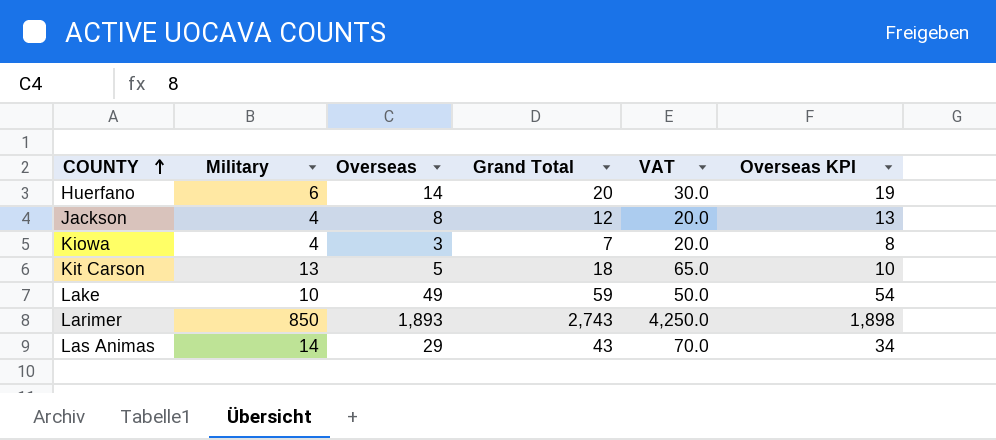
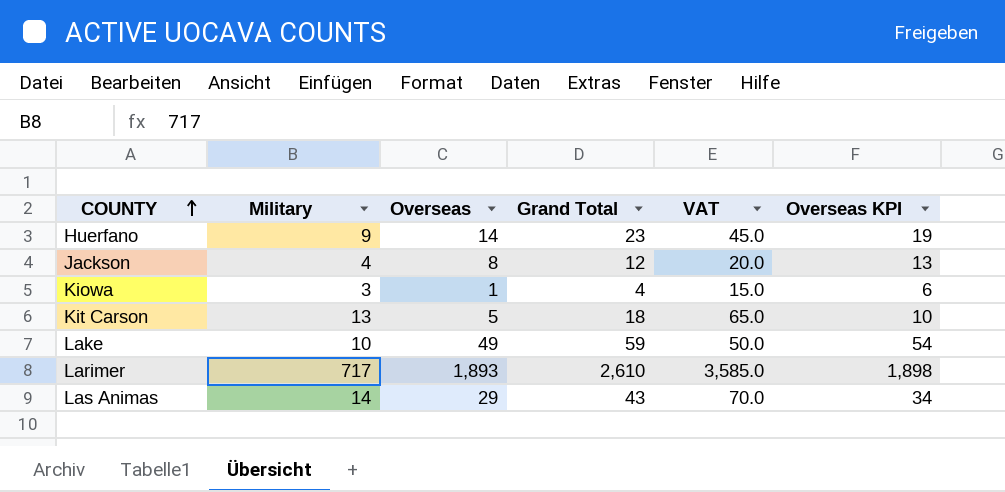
Huerfano | Military: 6 -> 9
Huerfano | Grand Total: 20 -> 23
Huerfano | VAT: 30.0 -> 45.0
Kiowa | Military: 4 -> 3
Kiowa | Overseas: 3 -> 1
Kiowa | Grand Total: 7 -> 4
Kiowa | VAT: 20.0 -> 15.0
Kiowa | Overseas KPI: 8 -> 6
Larimer | Military: 850 -> 717
Larimer | Grand Total: 2,743 -> 2,610
Larimer | VAT: 4,250.0 -> 3,585.0

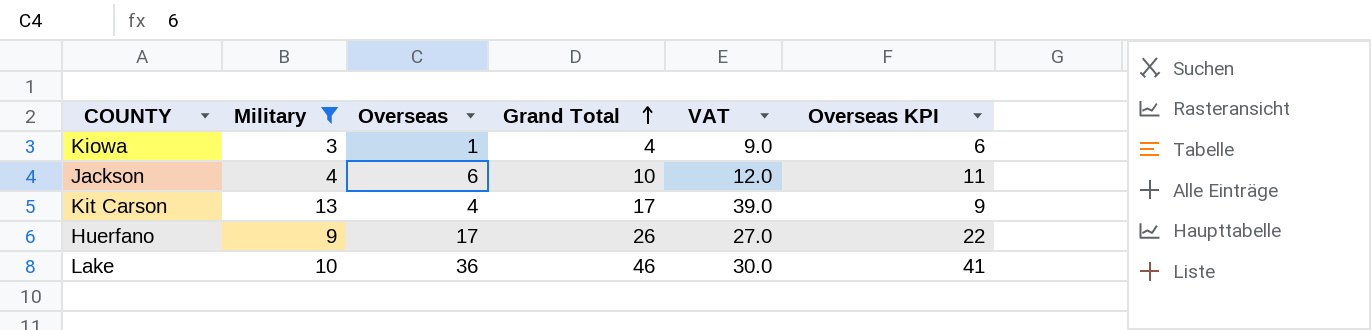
filter: none -> Military <= 13
row order: COUNTY ascending -> Grand Total ascending
column VAT | formula: [Military] * 5 -> [Military] * 3
Jackson | Overseas: 8 -> 6
Jackson | Grand Total: 12 -> 10
Jackson | Overseas KPI: 13 -> 11
Kit Carson | Overseas: 5 -> 4
Kit Carson | Grand Total: 18 -> 17
Kit Carson | Overseas KPI: 10 -> 9
Huerfano | Overseas: 14 -> 17
Huerfano | Grand Total: 23 -> 26
Huerfano | Overseas KPI: 19 -> 22
Lake | Overseas: 49 -> 36
Lake | Grand Total: 59 -> 46
Lake | Overseas KPI: 54 -> 41

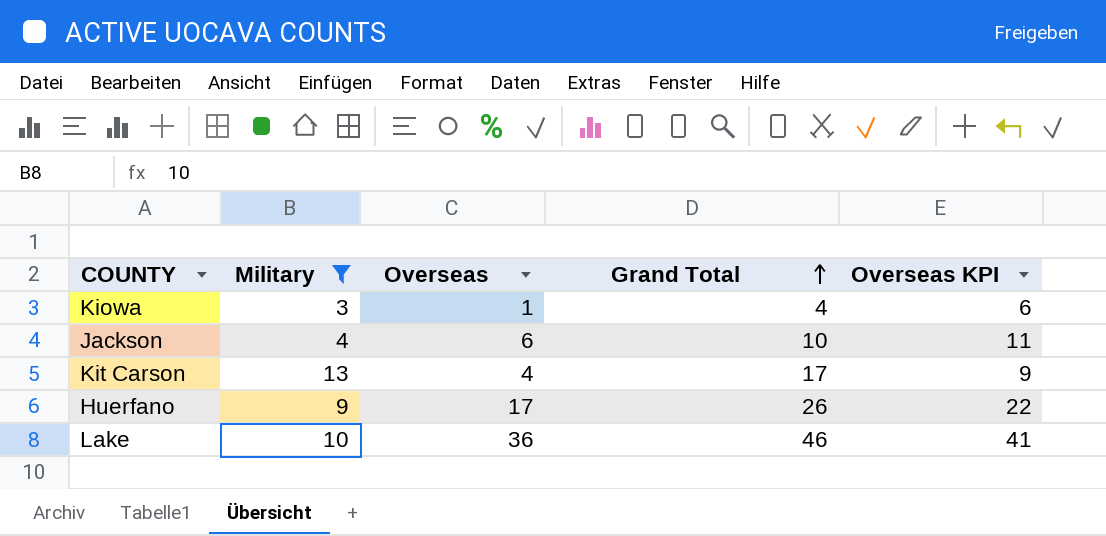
column VAT | formula: [Military] * 3 -> none

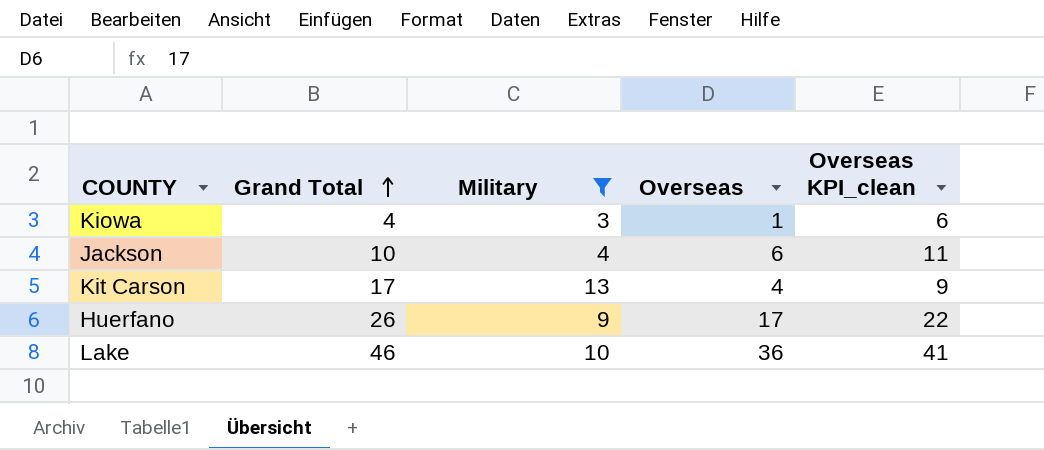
column Grand Total | position: 4 -> 2
column name: Overseas KPI -> Overseas KPI_clean

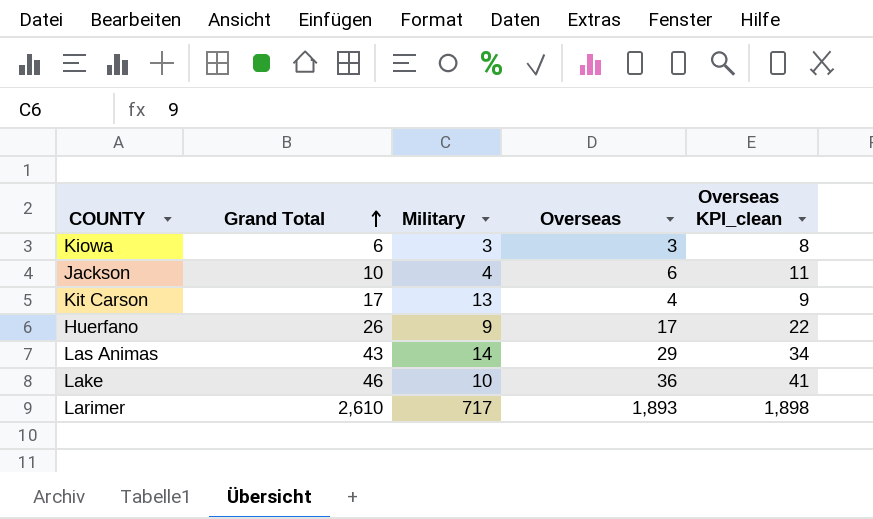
filter: Military <= 13 -> none
Kiowa | Grand Total: 4 -> 6
Kiowa | Overseas: 1 -> 3
Kiowa | Overseas KPI_clean: 6 -> 8

